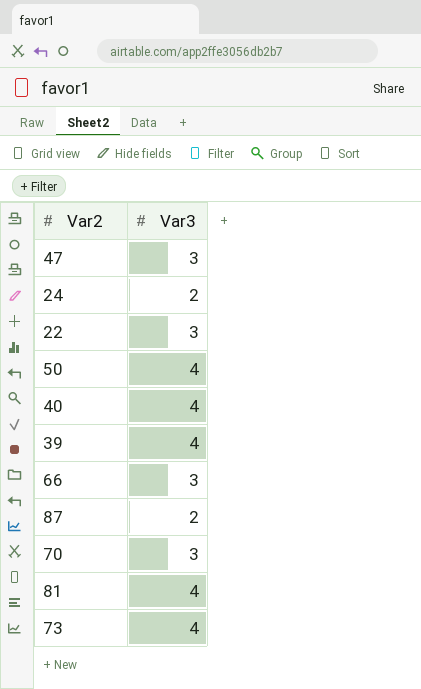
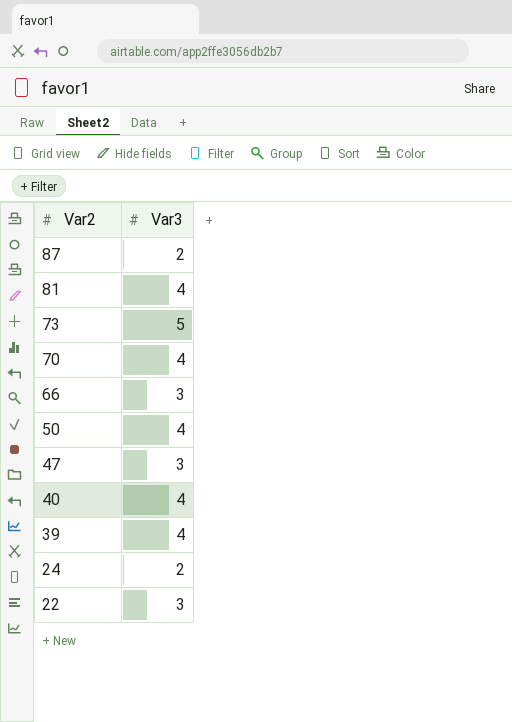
row order: none -> Var2 descending
73 | Var3: 4 -> 5
70 | Var3: 3 -> 4

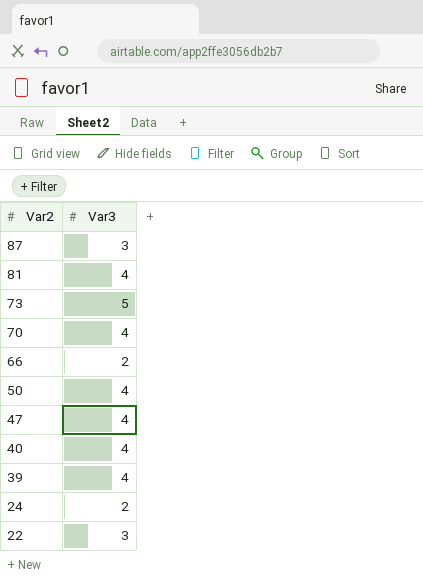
87 | Var3: 2 -> 3
66 | Var3: 3 -> 2
47 | Var3: 3 -> 4

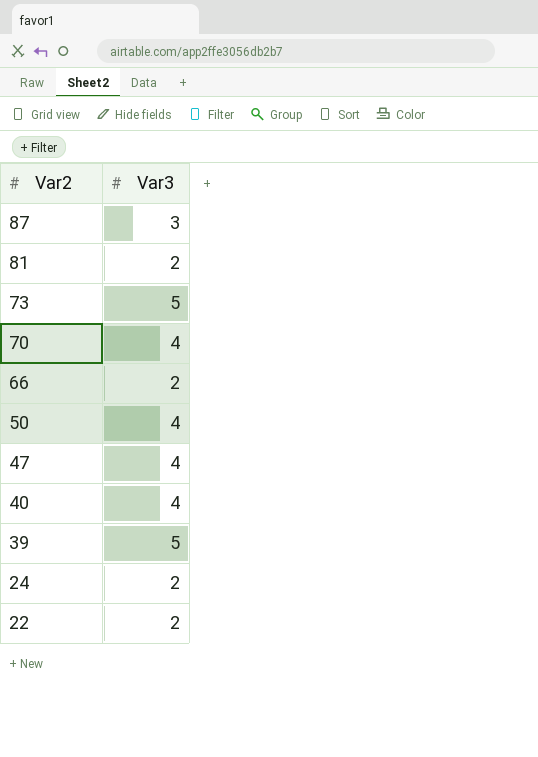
81 | Var3: 4 -> 2
39 | Var3: 4 -> 5
22 | Var3: 3 -> 2

